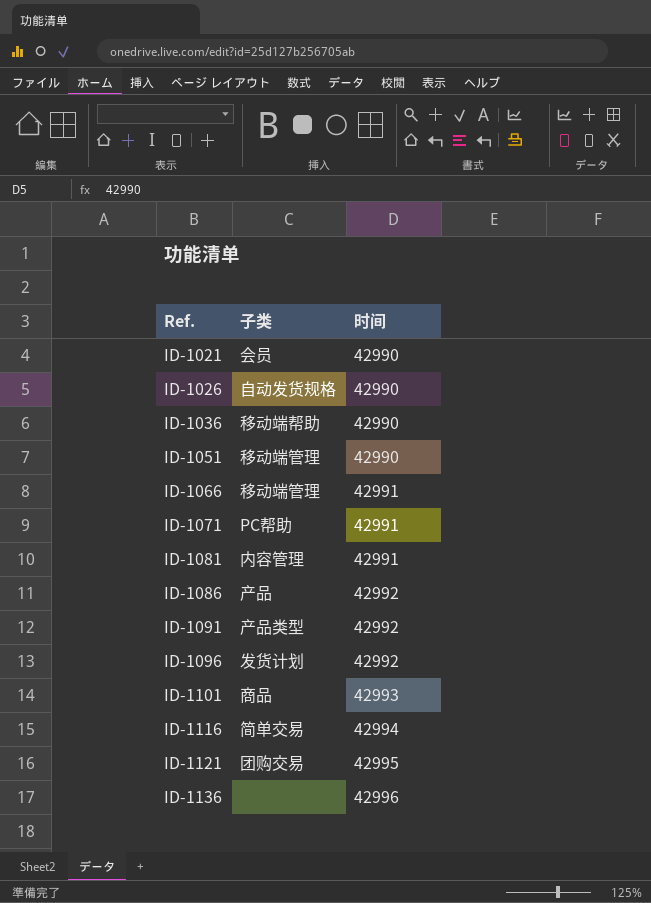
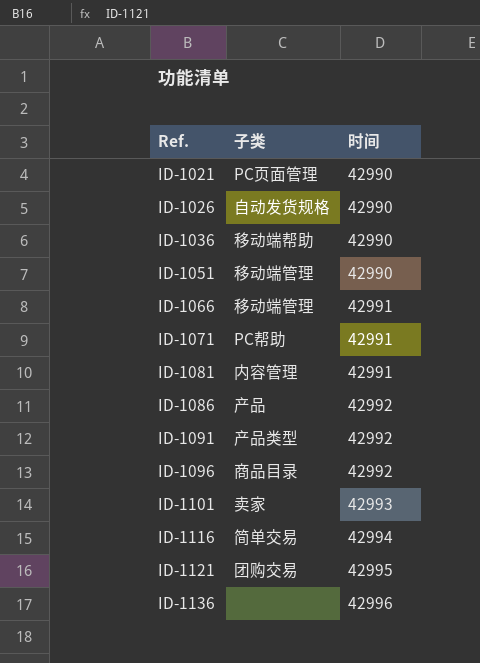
ID-1021 | 子类: 会员 -> PC页面管理
ID-1096 | 子类: 发货计划 -> 商品目录
ID-1101 | 子类: 商品 -> 卖家

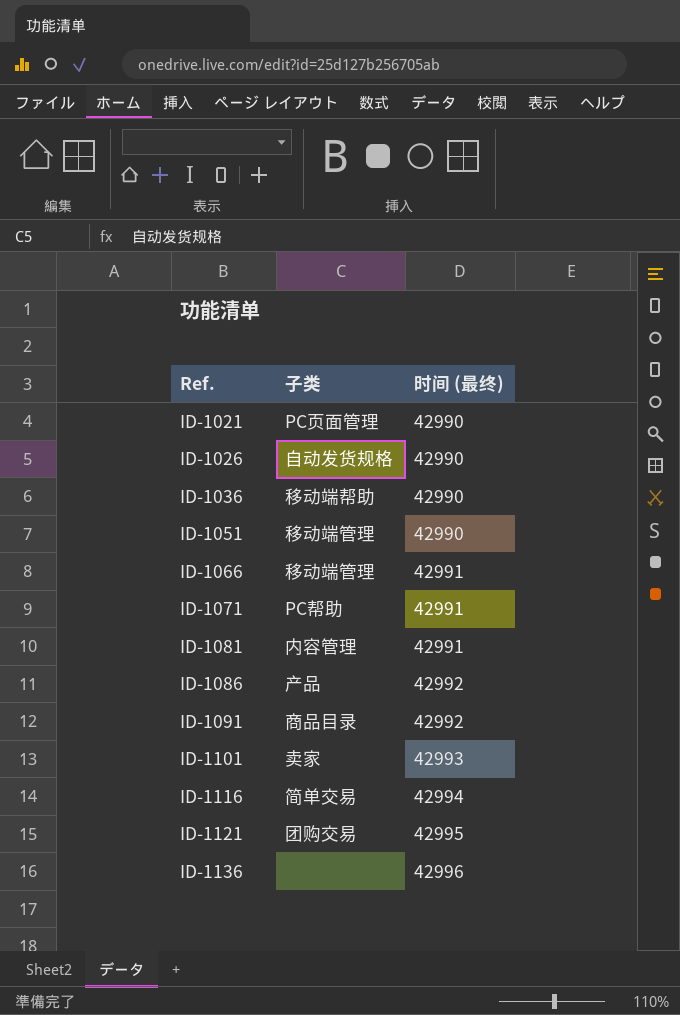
column name: 时间 -> 时间 (最终)
row ID-1096: 商品目录 | 42992 -> none
ID-1091 | 子类: 产品类型 -> 商品目录

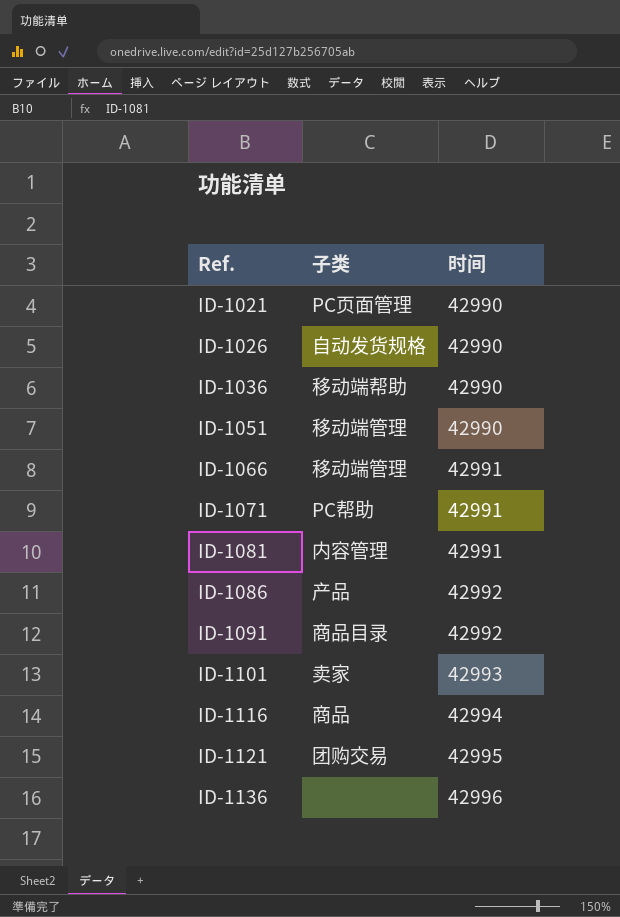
column name: 时间 (最终) -> 时间
ID-1116 | 子类: 简单交易 -> 商品

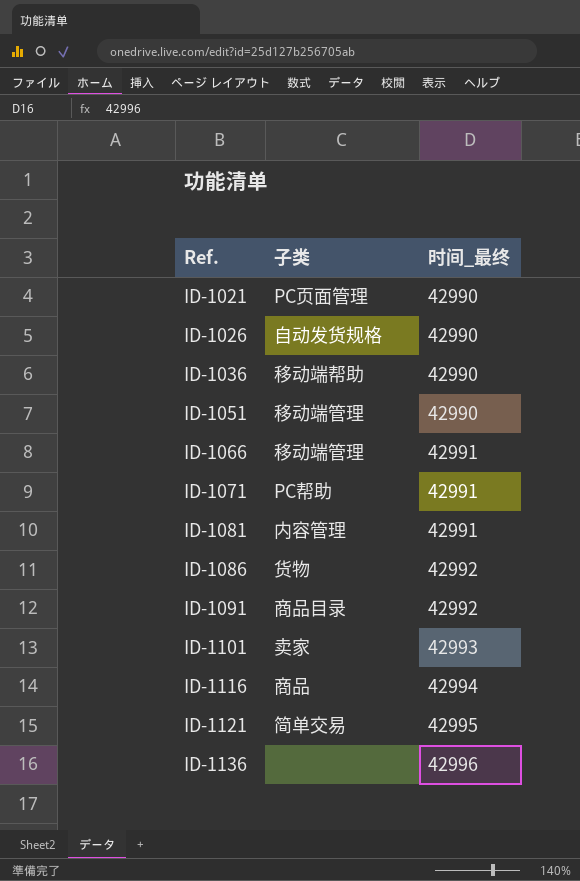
column name: 时间 -> 时间_最终
ID-1086 | 子类: 产品 -> 货物
ID-1121 | 子类: 团购交易 -> 简单交易

